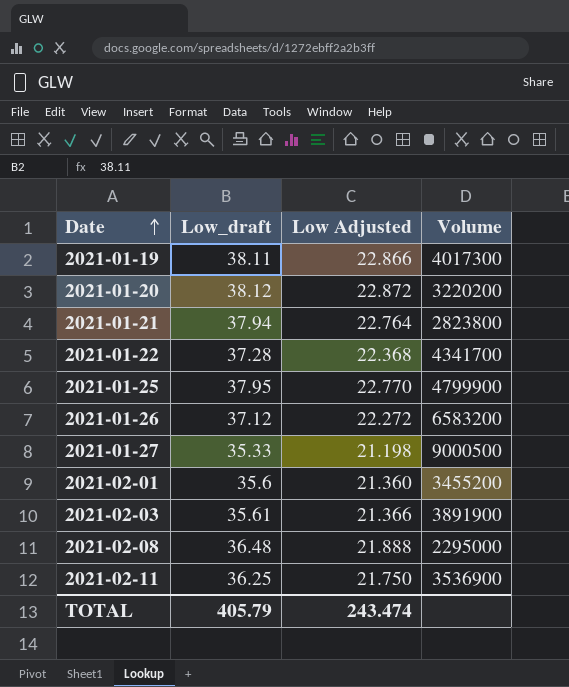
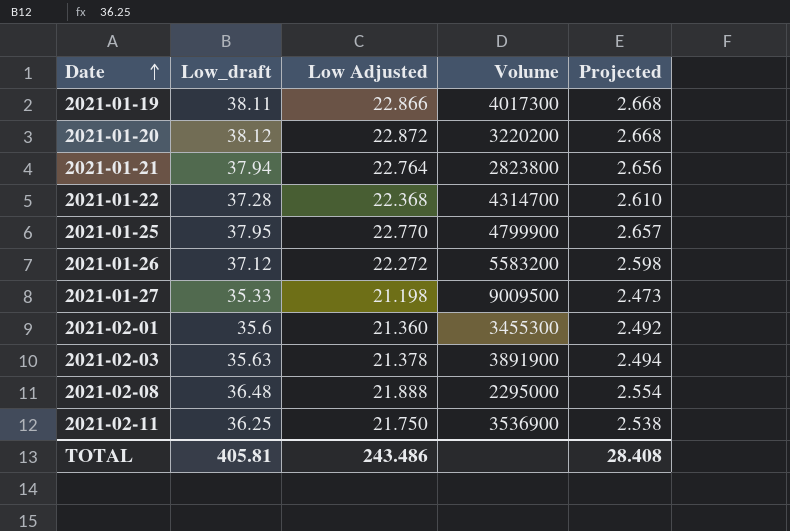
column Projected | formula: none -> [Low_draft] * 0.07
2021-01-22 | Volume: 4341700 -> 4314700
2021-01-26 | Volume: 6583200 -> 5583200
2021-01-27 | Volume: 9000500 -> 9009500
2021-02-01 | Volume: 3455200 -> 3455300
2021-02-03 | Low_draft: 35.61 -> 35.63
2021-02-03 | Low Adjusted: 21.366 -> 21.378
TOTAL | Low_draft: 405.79 -> 405.81
TOTAL | Low Adjusted: 243.474 -> 243.486

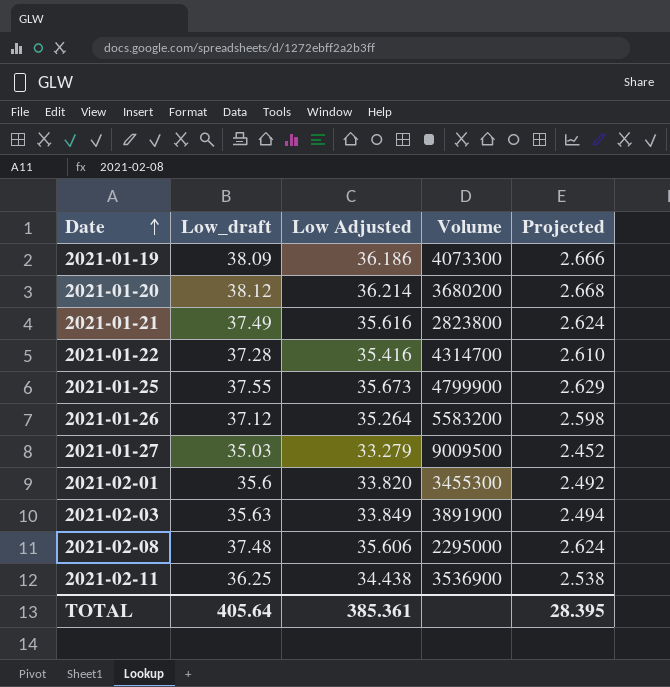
column Low Adjusted | formula: [Low_draft] * 0.6 -> [Low_draft] * 0.95
2021-01-19 | Low_draft: 38.11 -> 38.09
2021-01-19 | Volume: 4017300 -> 4073300
2021-01-19 | Projected: 2.668 -> 2.666
2021-01-20 | Volume: 3220200 -> 3680200
2021-01-21 | Low_draft: 37.94 -> 37.49
2021-01-21 | Projected: 2.656 -> 2.624
2021-01-25 | Low_draft: 37.95 -> 37.55
2021-01-25 | Projected: 2.657 -> 2.629
2021-01-27 | Low_draft: 35.33 -> 35.03
2021-01-27 | Projected: 2.473 -> 2.452
2021-02-08 | Low_draft: 36.48 -> 37.48
2021-02-08 | Projected: 2.554 -> 2.624
TOTAL | Low_draft: 405.81 -> 405.64
TOTAL | Low Adjusted: 243.486 -> 385.361
TOTAL | Projected: 28.408 -> 28.395

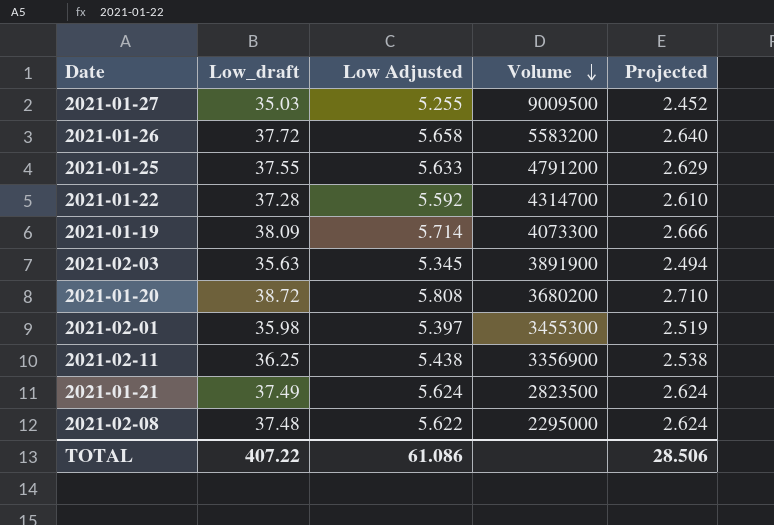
row order: Date ascending -> Volume descending
column Low Adjusted | formula: [Low_draft] * 0.95 -> [Low_draft] * 0.15
2021-01-26 | Low_draft: 37.12 -> 37.72
2021-01-26 | Projected: 2.598 -> 2.640
2021-01-25 | Volume: 4799900 -> 4791200
2021-01-20 | Low_draft: 38.12 -> 38.72
2021-01-20 | Projected: 2.668 -> 2.710
2021-02-01 | Low_draft: 35.6 -> 35.98
2021-02-01 | Projected: 2.492 -> 2.519
2021-02-11 | Volume: 3536900 -> 3356900
2021-01-21 | Volume: 2823800 -> 2823500
TOTAL | Low_draft: 405.64 -> 407.22
TOTAL | Low Adjusted: 385.361 -> 61.086
TOTAL | Projected: 28.395 -> 28.506

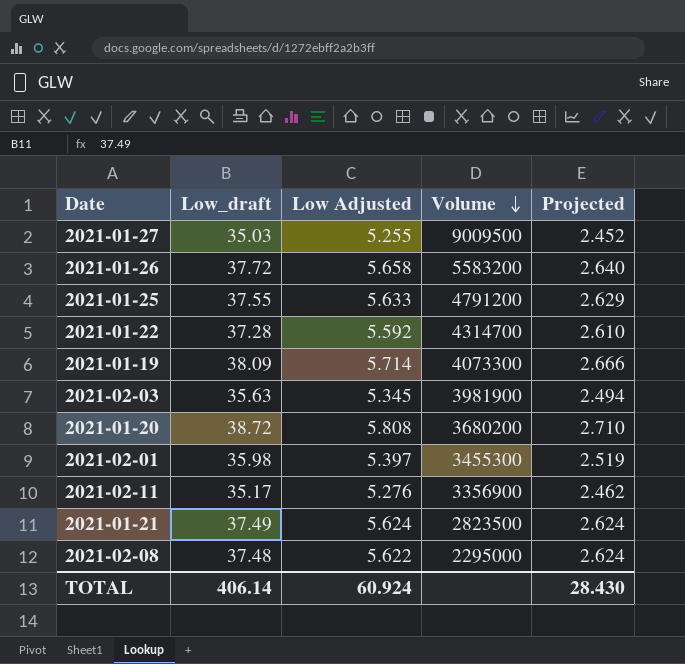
2021-02-03 | Volume: 3891900 -> 3981900
2021-02-11 | Low_draft: 36.25 -> 35.17
2021-02-11 | Low Adjusted: 5.438 -> 5.276
2021-02-11 | Projected: 2.538 -> 2.462
TOTAL | Low_draft: 407.22 -> 406.14
TOTAL | Low Adjusted: 61.086 -> 60.924
TOTAL | Projected: 28.506 -> 28.430

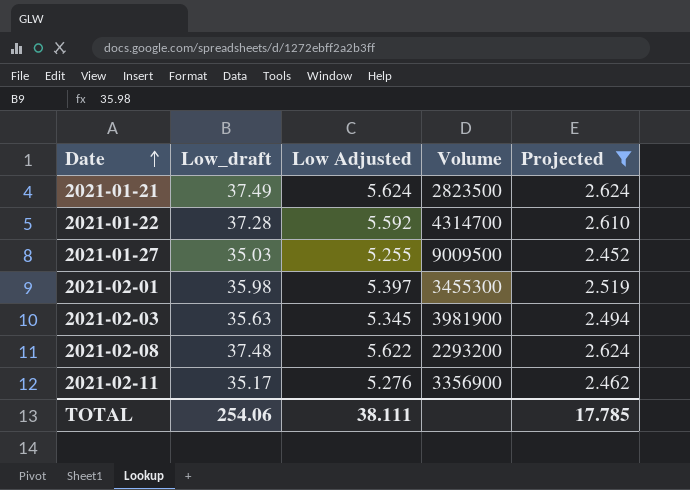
filter: none -> Projected <= 2.624
row order: Volume descending -> Date ascending
2021-02-08 | Volume: 2295000 -> 2293200
TOTAL | Low_draft: 406.14 -> 254.06
TOTAL | Low Adjusted: 60.924 -> 38.111
TOTAL | Projected: 28.430 -> 17.785

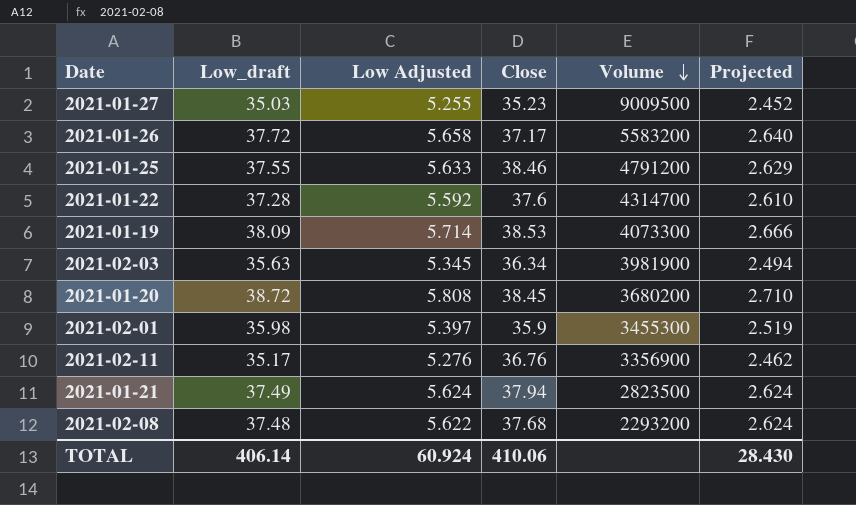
filter: Projected <= 2.624 -> none
row order: Date ascending -> Volume descending
column Close | position: none -> 4
TOTAL | Low_draft: 254.06 -> 406.14
TOTAL | Low Adjusted: 38.111 -> 60.924
TOTAL | Projected: 17.785 -> 28.430

